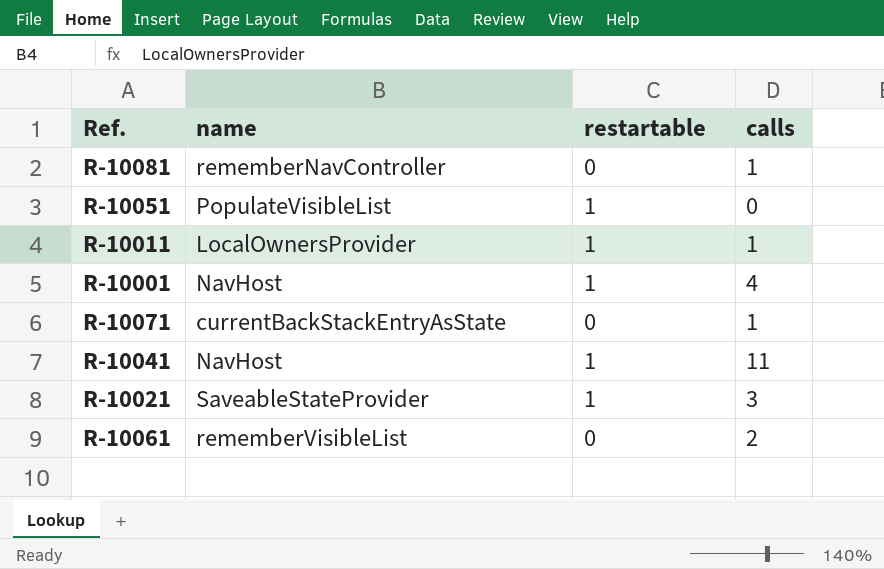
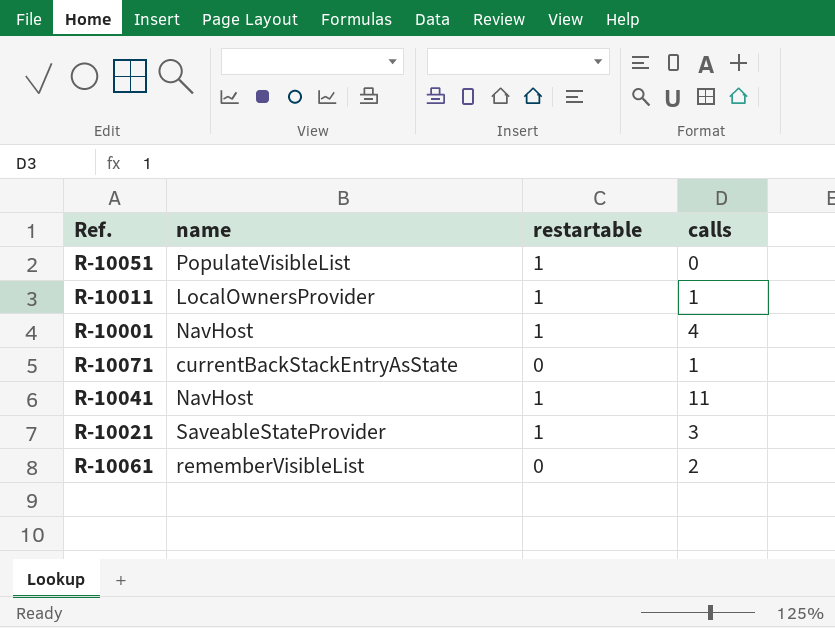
row R-10081: rememberNavController | 0 | 1 -> none

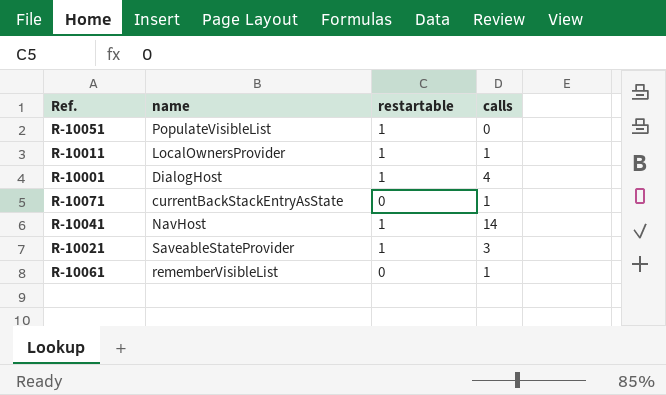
R-10001 | name: NavHost -> DialogHost
R-10041 | calls: 11 -> 14
R-10061 | calls: 2 -> 1

